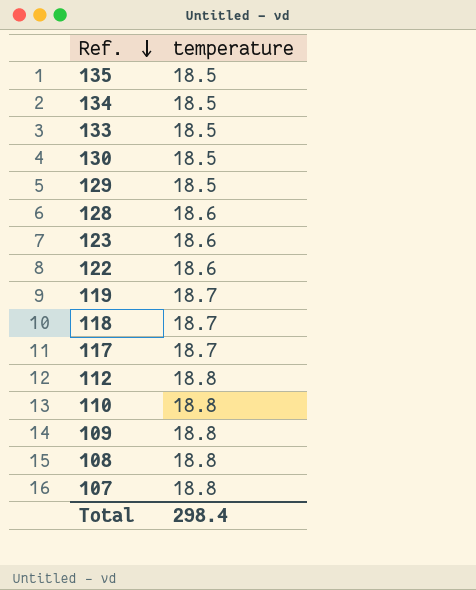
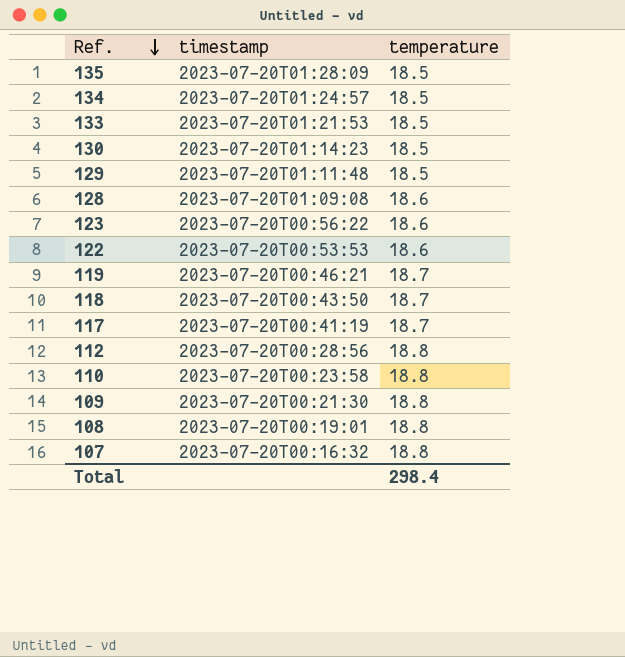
column timestamp | position: none -> 2

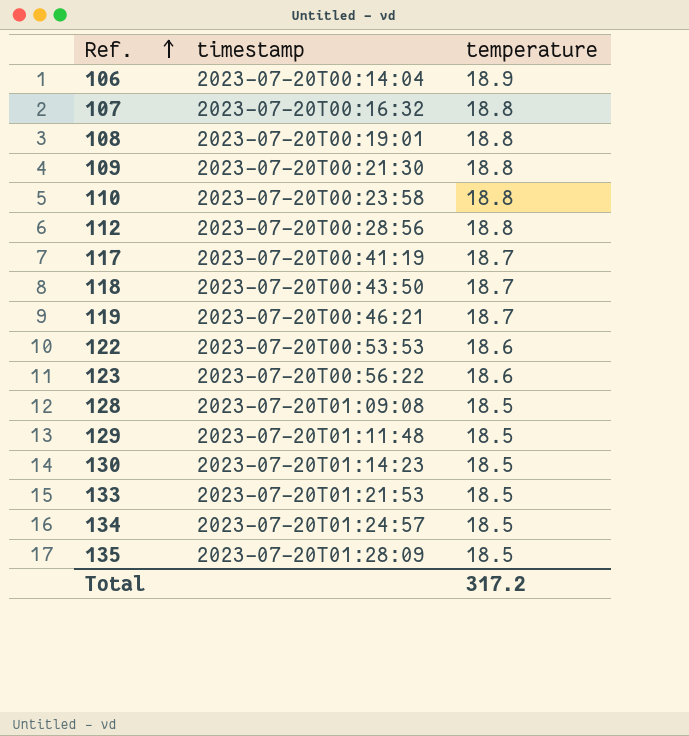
row order: Ref. descending -> Ref. ascending
row 106: none -> 2023-07-20T00:14:04 | 18.9
128 | temperature: 18.6 -> 18.5
Total | temperature: 298.4 -> 317.2

